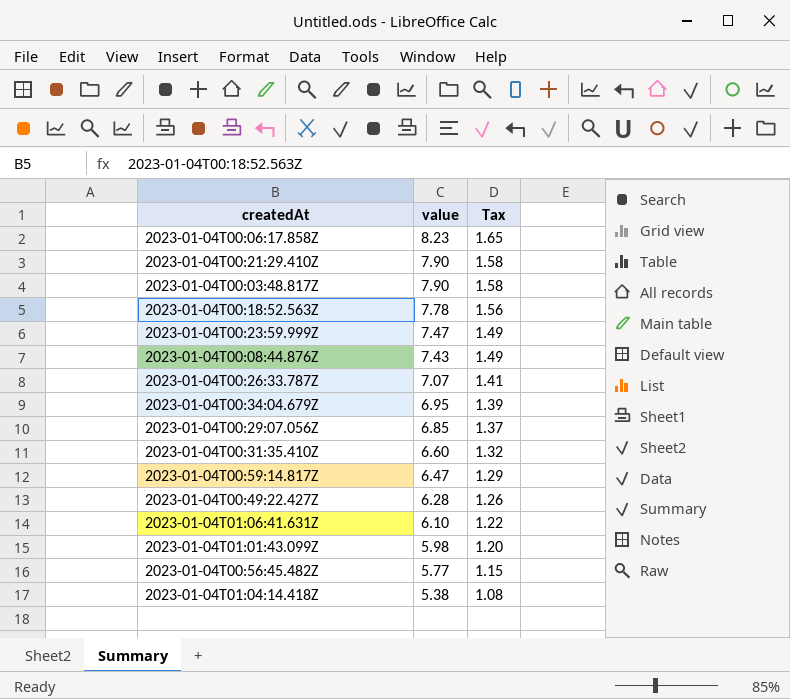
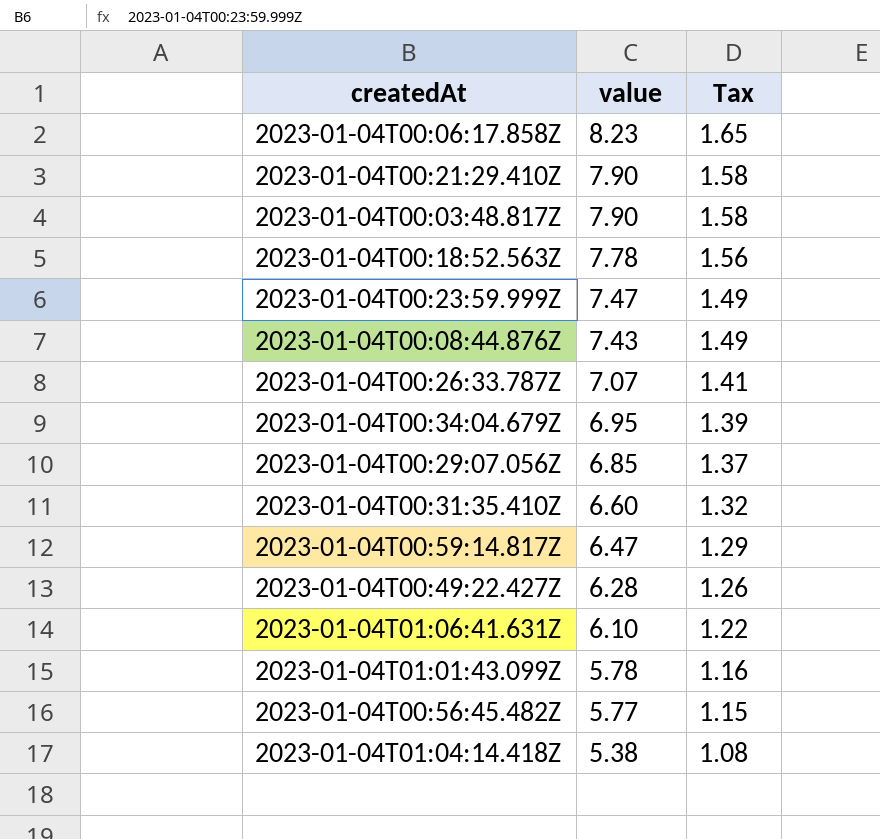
2023-01-04T01:01:43.099Z | value: 5.98 -> 5.78
2023-01-04T01:01:43.099Z | Tax: 1.20 -> 1.16

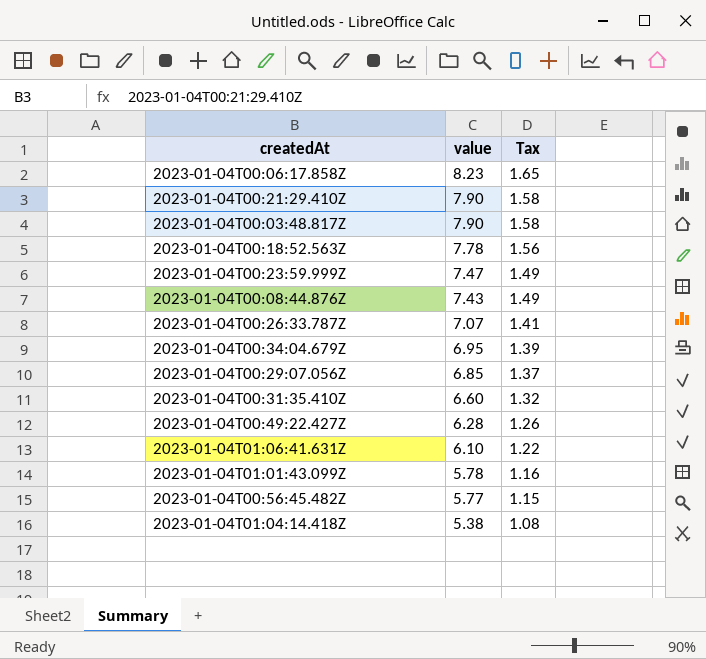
row 2023-01-04T00:59:14.817Z: 6.47 | 1.29 -> none

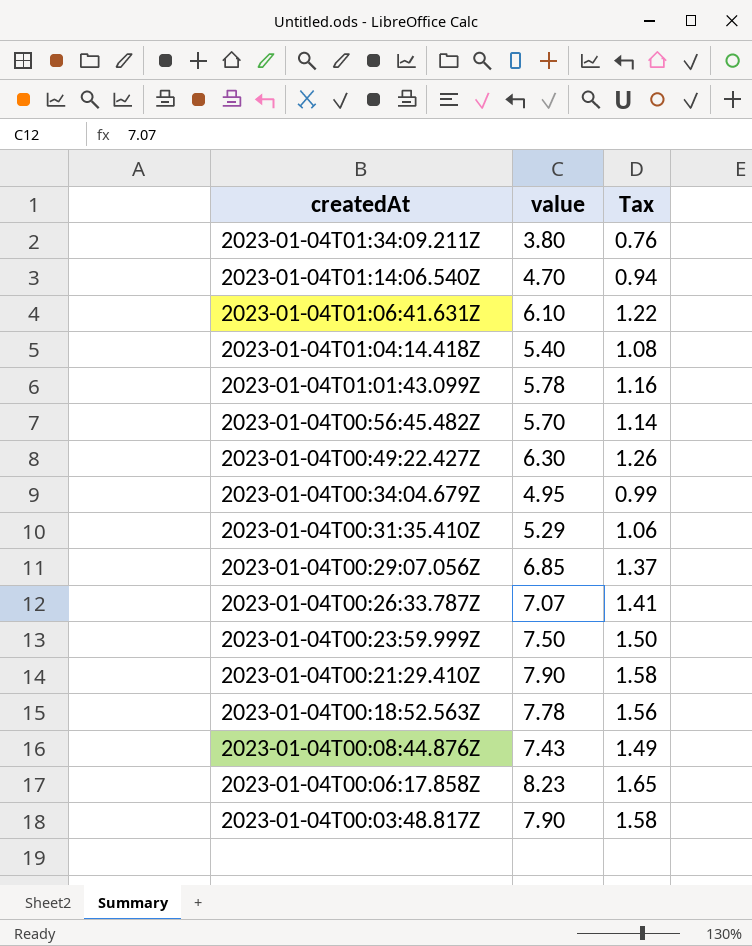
row order: value descending -> createdAt descending
row 2023-01-04T01:34:09.211Z: none -> 3.80 | 0.76
row 2023-01-04T01:14:06.540Z: none -> 4.70 | 0.94
2023-01-04T01:04:14.418Z | value: 5.38 -> 5.40
2023-01-04T00:56:45.482Z | value: 5.77 -> 5.70
2023-01-04T00:56:45.482Z | Tax: 1.15 -> 1.14
2023-01-04T00:49:22.427Z | value: 6.28 -> 6.30
2023-01-04T00:34:04.679Z | value: 6.95 -> 4.95
2023-01-04T00:34:04.679Z | Tax: 1.39 -> 0.99
2023-01-04T00:31:35.410Z | value: 6.60 -> 5.29
2023-01-04T00:31:35.410Z | Tax: 1.32 -> 1.06
2023-01-04T00:23:59.999Z | value: 7.47 -> 7.50
2023-01-04T00:23:59.999Z | Tax: 1.49 -> 1.50

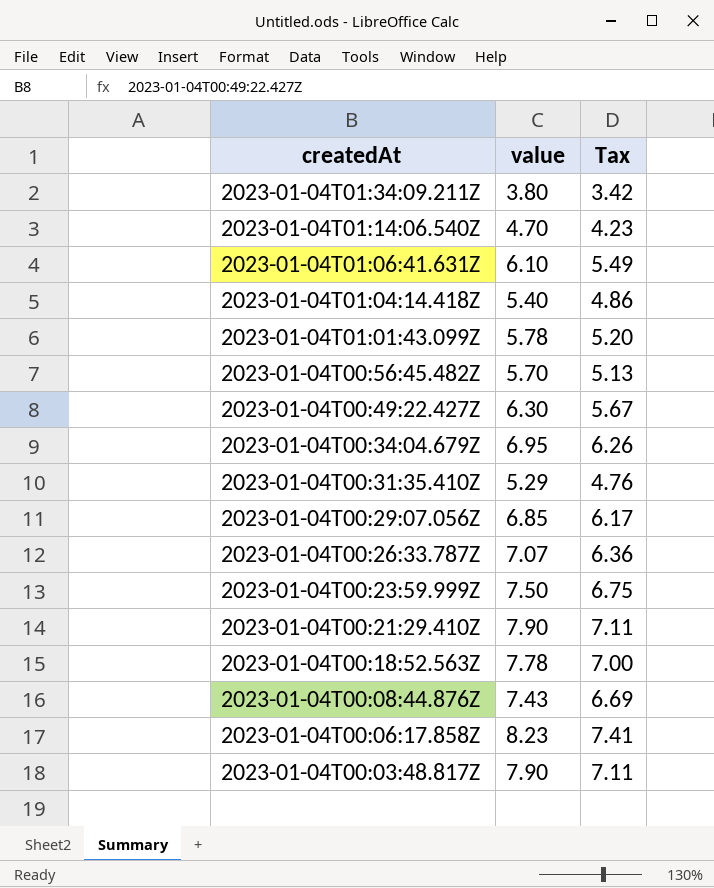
column Tax | formula: [value] * 0.2 -> [value] * 0.9
2023-01-04T00:34:04.679Z | value: 4.95 -> 6.95

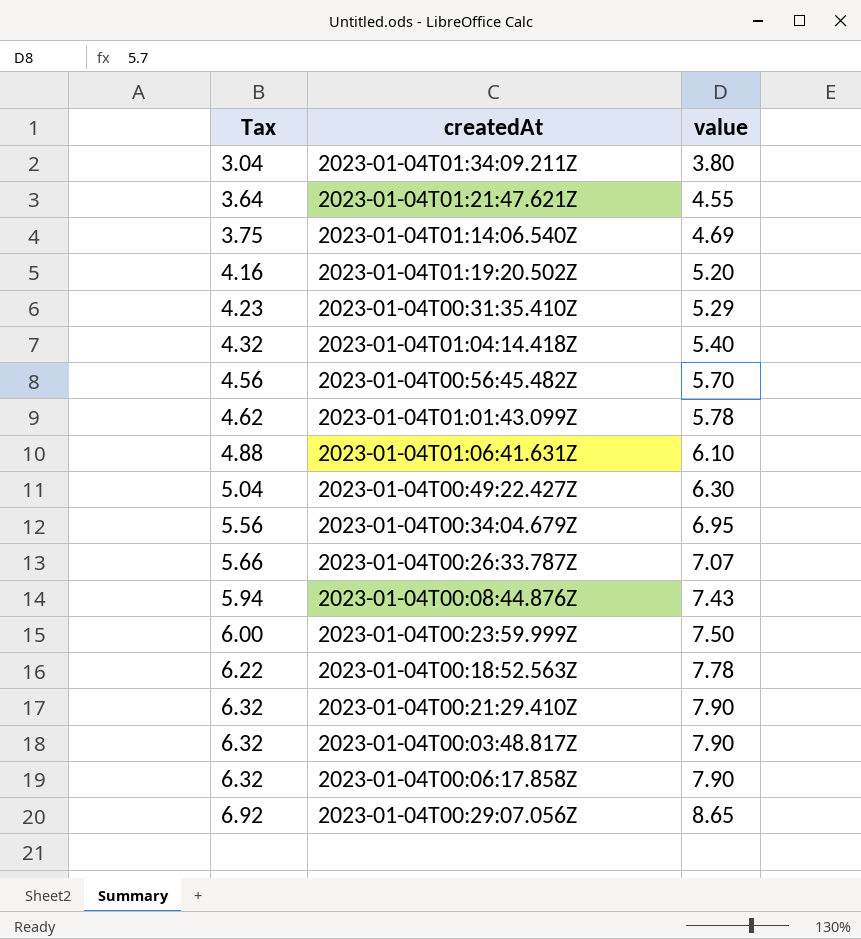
row order: createdAt descending -> Tax ascending
column Tax | formula: [value] * 0.9 -> [value] * 0.8
column Tax | position: 3 -> 1
row 2023-01-04T01:21:47.621Z: none -> 3.64 | 4.55
2023-01-04T01:14:06.540Z | value: 4.70 -> 4.69
row 2023-01-04T01:19:20.502Z: none -> 4.16 | 5.20
2023-01-04T00:06:17.858Z | value: 8.23 -> 7.90
2023-01-04T00:29:07.056Z | value: 6.85 -> 8.65

